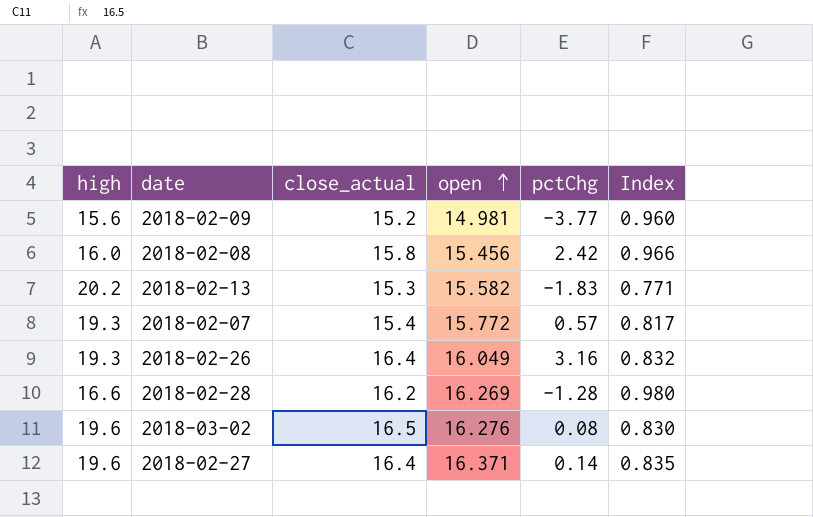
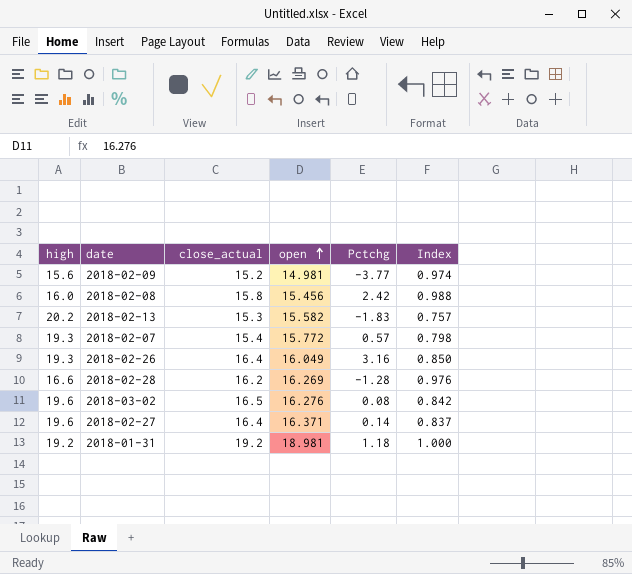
column name: pctChg -> Pctchg
column Index | formula: [open] / [high] -> [close_actual] / [high]
row 2018-01-31: none -> 19.2 | 19.2 | 18.981 | 1.18 | 1.000

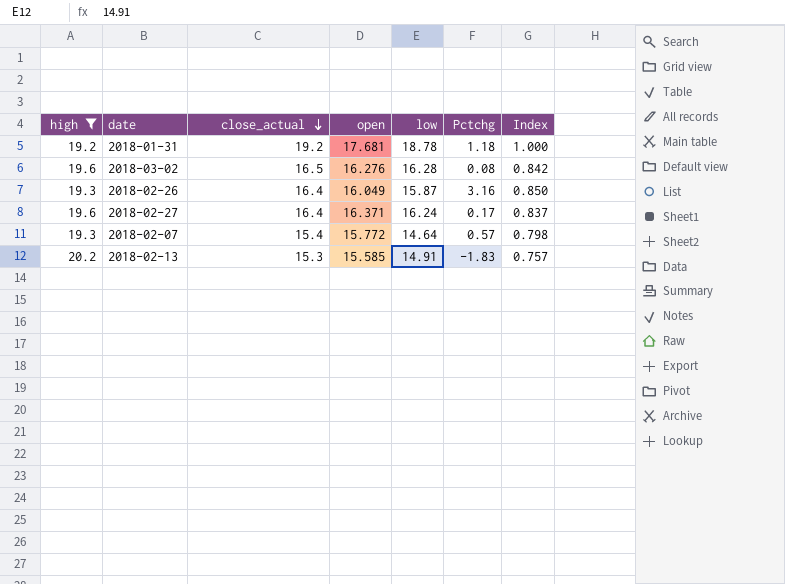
filter: none -> high >= 19.2
row order: open ascending -> close_actual descending
column low | position: none -> 5
2018-01-31 | open: 18.981 -> 17.681
2018-02-27 | Pctchg: 0.14 -> 0.17
2018-02-13 | open: 15.582 -> 15.585

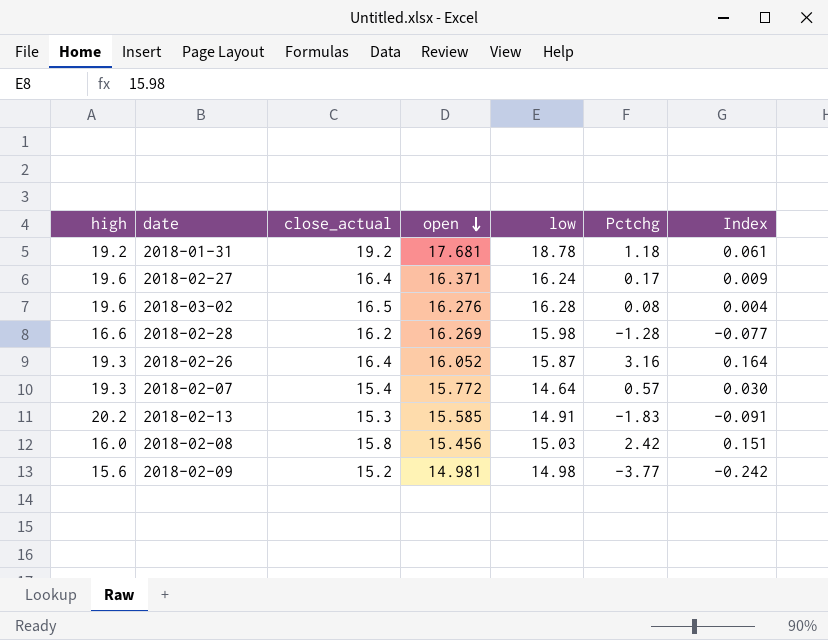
filter: high >= 19.2 -> none
row order: close_actual descending -> open descending
column Index | formula: [close_actual] / [high] -> [Pctchg] / [high]
2018-02-26 | open: 16.049 -> 16.052

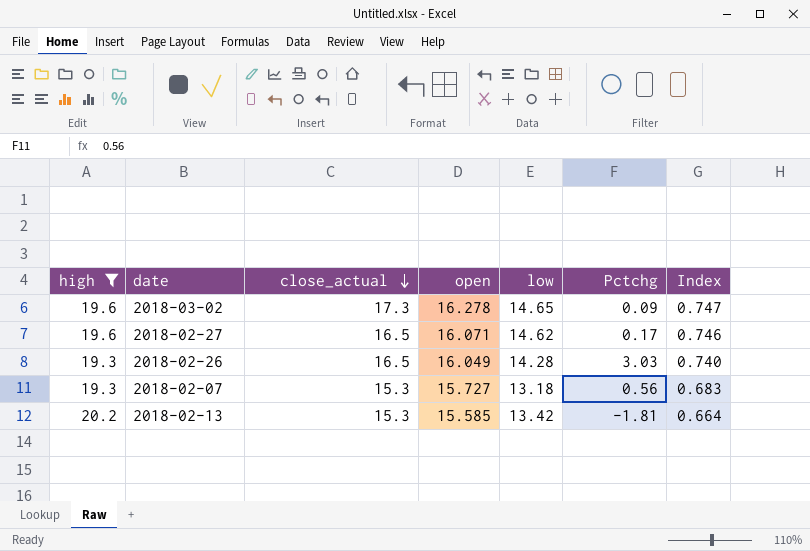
filter: none -> high >= 19.3
row order: open descending -> close_actual descending
column Index | formula: [Pctchg] / [high] -> [low] / [high]
2018-03-02 | close_actual: 16.5 -> 17.3
2018-03-02 | open: 16.276 -> 16.278
2018-03-02 | low: 16.28 -> 14.65
2018-03-02 | Pctchg: 0.08 -> 0.09
2018-02-27 | close_actual: 16.4 -> 16.5
2018-02-27 | open: 16.371 -> 16.071
2018-02-27 | low: 16.24 -> 14.62
2018-02-26 | close_actual: 16.4 -> 16.5
2018-02-26 | open: 16.052 -> 16.049
2018-02-26 | low: 15.87 -> 14.28
2018-02-26 | Pctchg: 3.16 -> 3.03
2018-02-07 | close_actual: 15.4 -> 15.3
2018-02-07 | open: 15.772 -> 15.727
2018-02-07 | low: 14.64 -> 13.18
2018-02-07 | Pctchg: 0.57 -> 0.56
2018-02-13 | low: 14.91 -> 13.42
2018-02-13 | Pctchg: -1.83 -> -1.81

